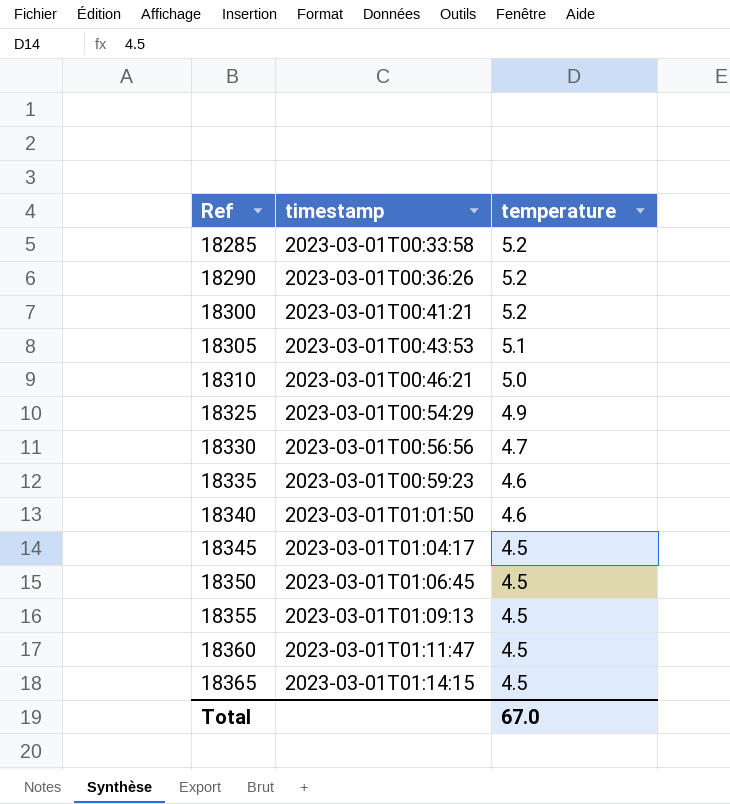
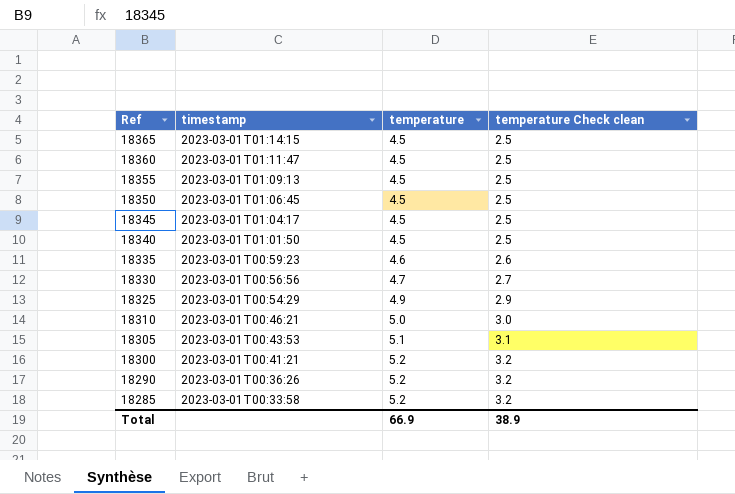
row order: Ref ascending -> Ref descending
column temperature Check clean | formula: none -> [temperature] - 2
18340 | temperature: 4.6 -> 4.5
Total | temperature: 67.0 -> 66.9

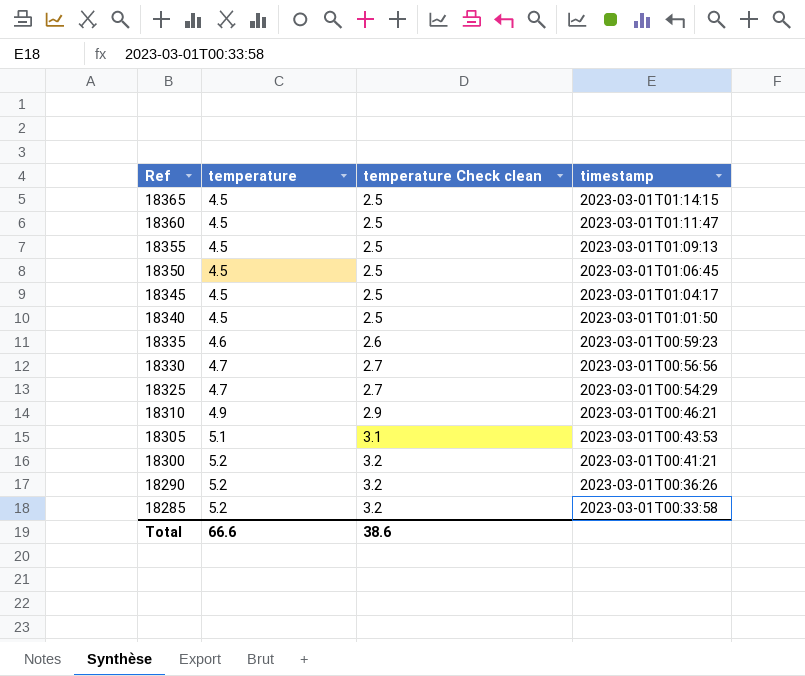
column timestamp | position: 2 -> 4
18325 | temperature: 4.9 -> 4.7
18325 | temperature Check clean: 2.9 -> 2.7
18310 | temperature: 5.0 -> 4.9
18310 | temperature Check clean: 3.0 -> 2.9
Total | temperature: 66.9 -> 66.6
Total | temperature Check clean: 38.9 -> 38.6

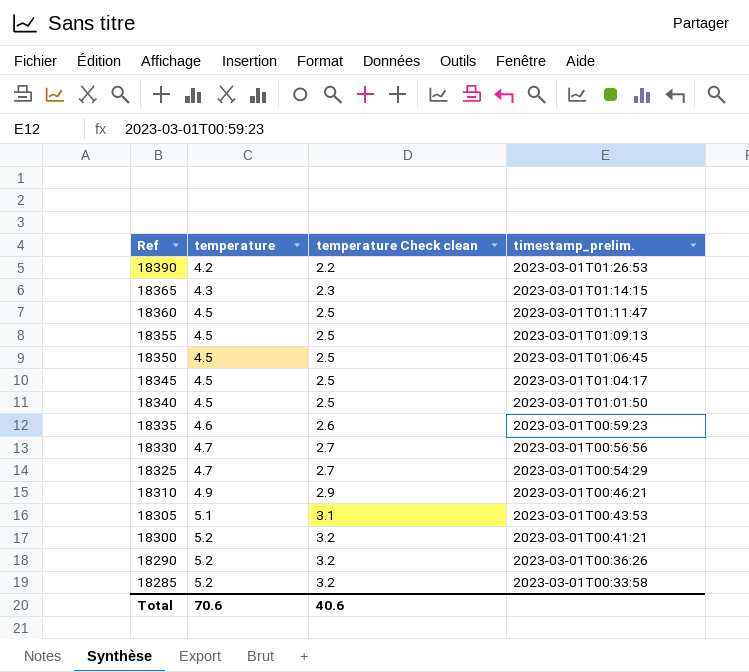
column name: timestamp -> timestamp_prelim.
row 18390: none -> 4.2 | 2.2 | 2023-03-01T01:26:53
18365 | temperature: 4.5 -> 4.3
18365 | temperature Check clean: 2.5 -> 2.3
Total | temperature: 66.6 -> 70.6
Total | temperature Check clean: 38.6 -> 40.6

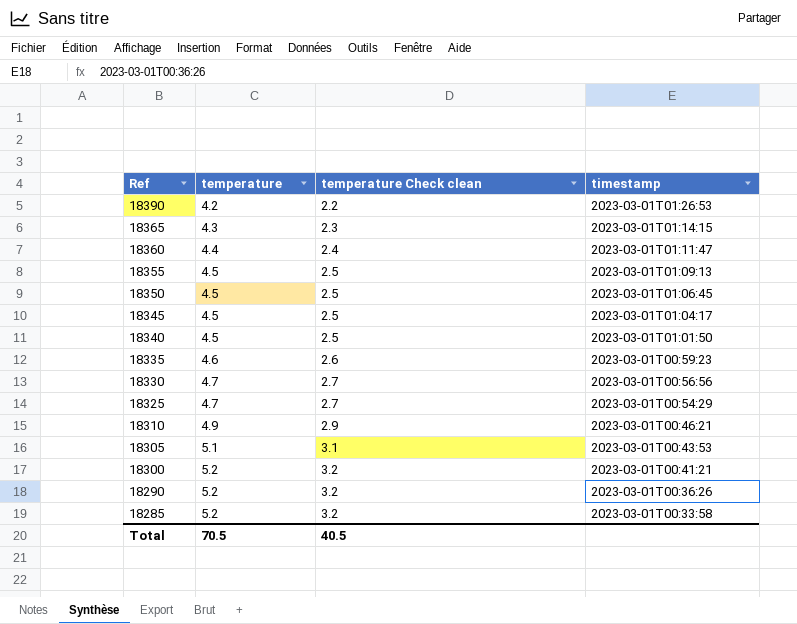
column name: timestamp_prelim. -> timestamp
18360 | temperature: 4.5 -> 4.4
18360 | temperature Check clean: 2.5 -> 2.4
Total | temperature: 70.6 -> 70.5
Total | temperature Check clean: 40.6 -> 40.5

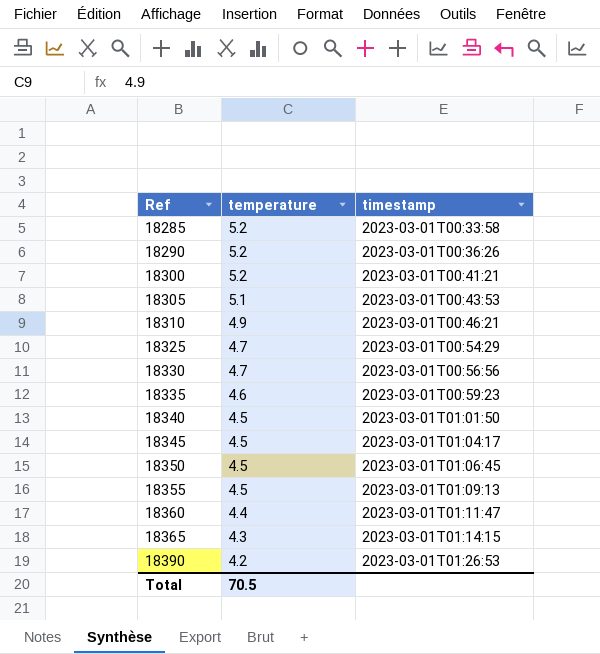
row order: Ref descending -> Ref ascending
column temperature Check clean | formula: [temperature] - 2 -> none

